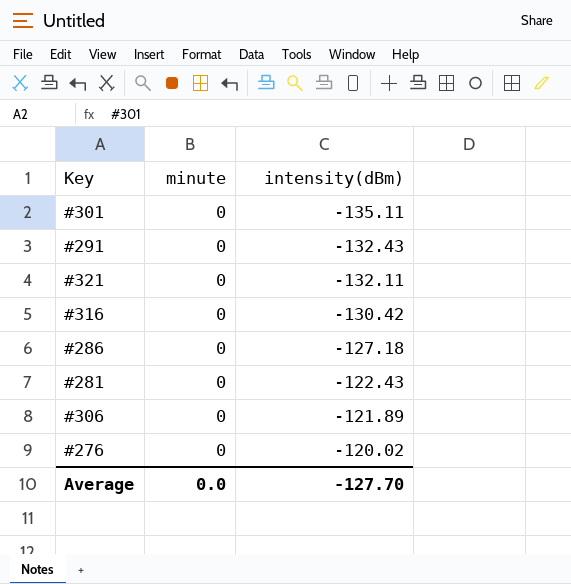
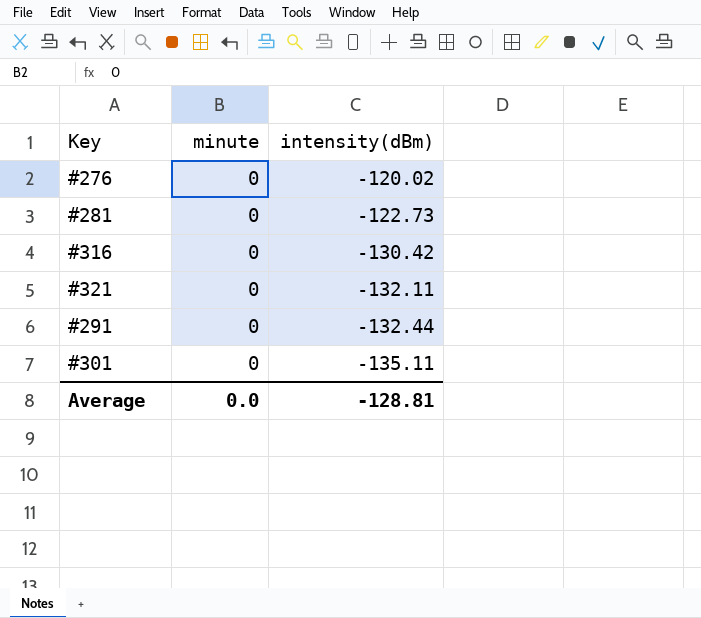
row order: intensity(dBm) ascending -> intensity(dBm) descending
row #286: 0 | -127.18 -> none
row #306: 0 | -121.89 -> none
#281 | intensity(dBm): -122.43 -> -122.73
#291 | intensity(dBm): -132.43 -> -132.44
Average | intensity(dBm): -127.70 -> -128.81

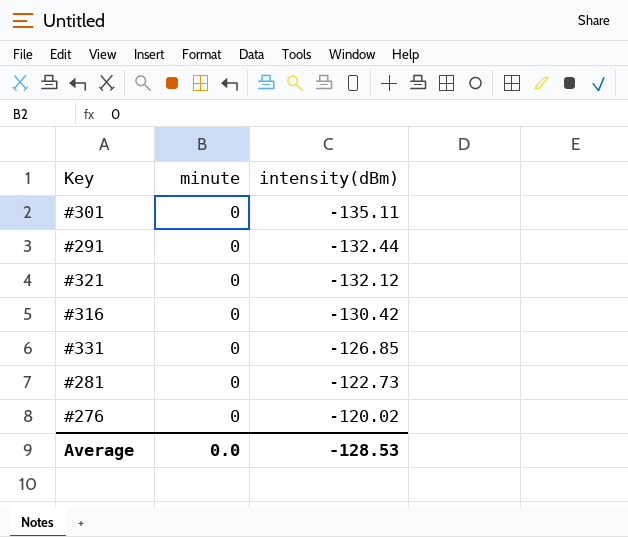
row order: intensity(dBm) descending -> intensity(dBm) ascending
#321 | intensity(dBm): -132.11 -> -132.12
row #331: none -> 0 | -126.85
Average | intensity(dBm): -128.81 -> -128.53

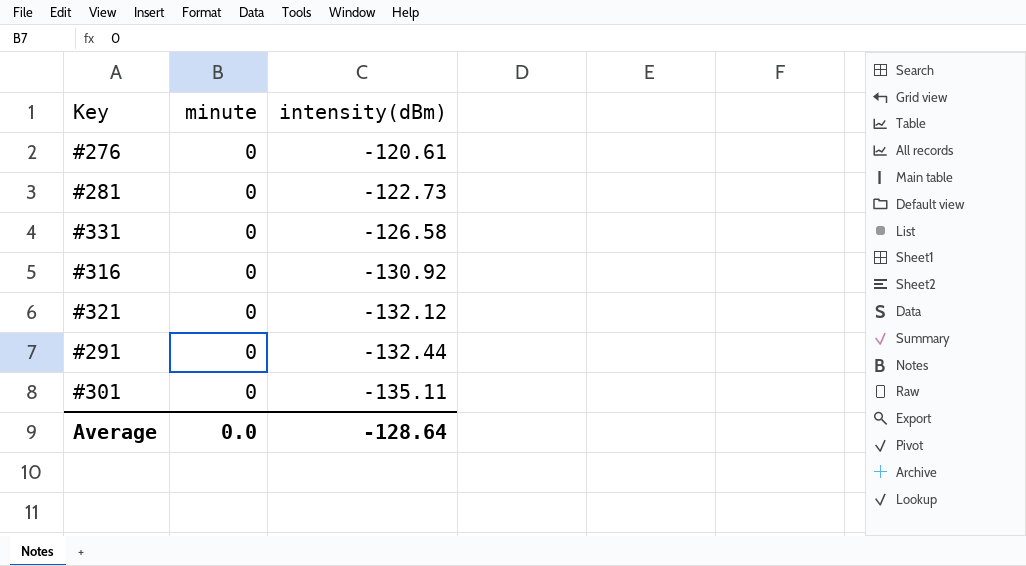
row order: intensity(dBm) ascending -> intensity(dBm) descending
#276 | intensity(dBm): -120.02 -> -120.61
#331 | intensity(dBm): -126.85 -> -126.58
#316 | intensity(dBm): -130.42 -> -130.92
Average | intensity(dBm): -128.53 -> -128.64

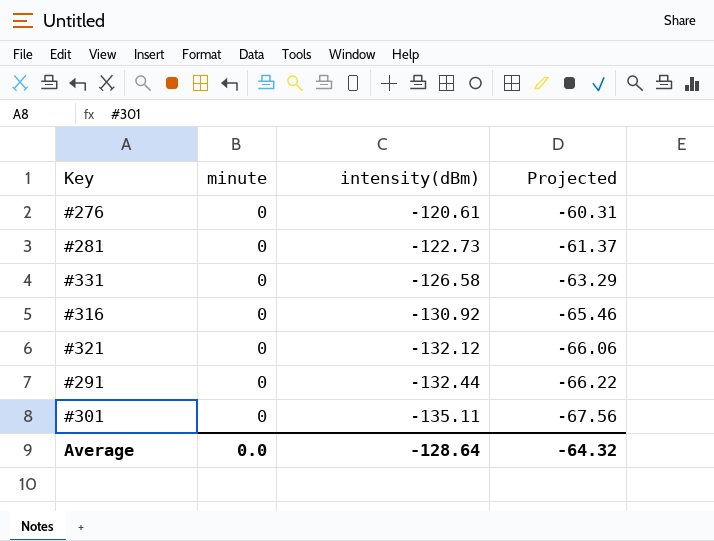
column Projected | formula: none -> [intensity(dBm)] * 0.5

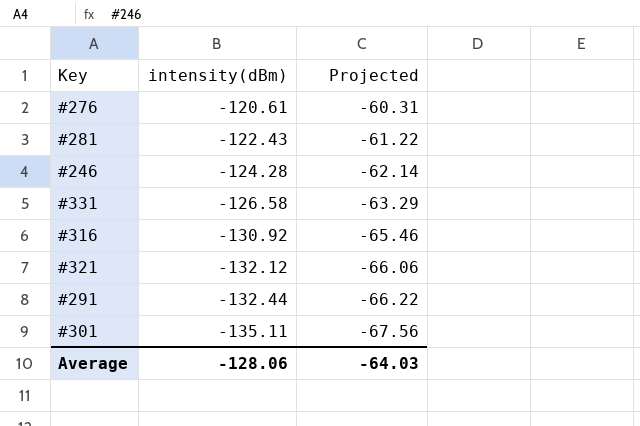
column minute | position: 2 -> none
#281 | intensity(dBm): -122.73 -> -122.43
#281 | Projected: -61.37 -> -61.22
row #246: none -> -124.28 | -62.14
Average | intensity(dBm): -128.64 -> -128.06
Average | Projected: -64.32 -> -64.03

